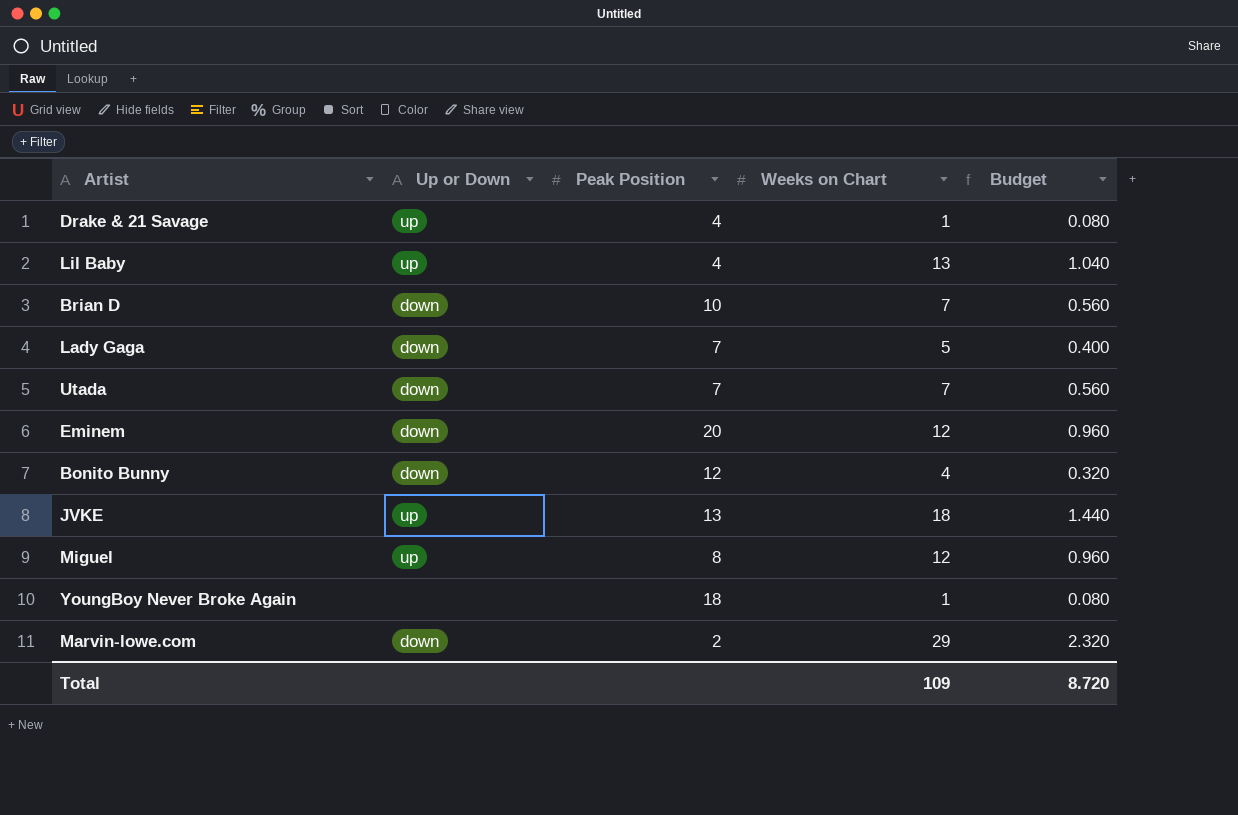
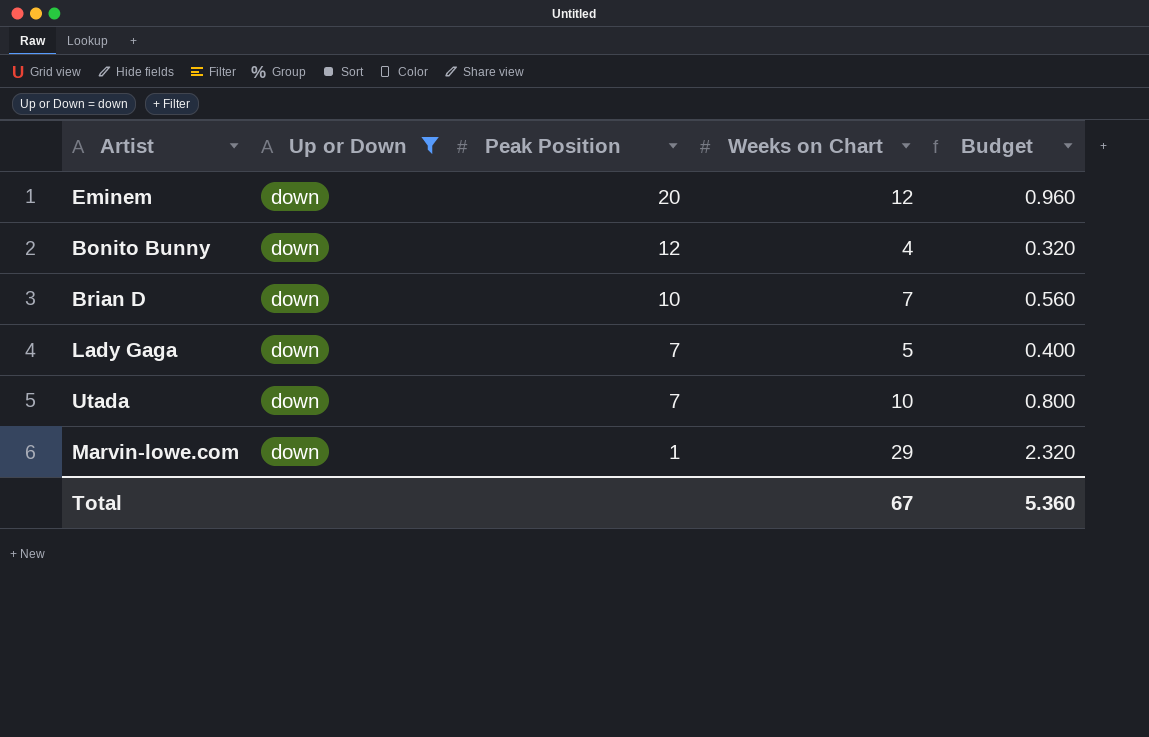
filter: none -> Up or Down = down
row order: none -> Peak Position descending
Utada | Weeks on Chart: 7 -> 10
Utada | Budget: 0.560 -> 0.800
Marvin-lowe.com | Peak Position: 2 -> 1
Total | Weeks on Chart: 109 -> 67
Total | Budget: 8.720 -> 5.360

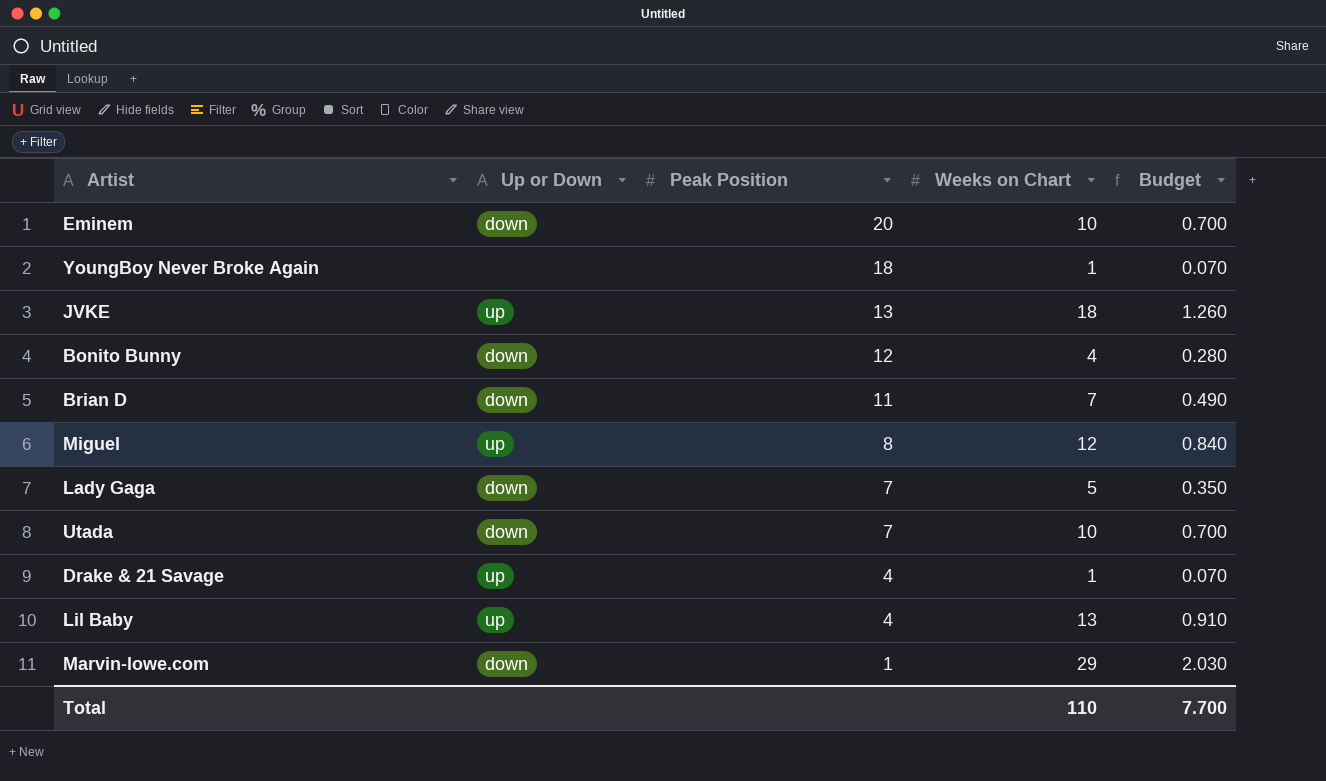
filter: Up or Down = down -> none
column Budget | formula: [Weeks on Chart] * 0.08 -> [Weeks on Chart] * 0.07
Eminem | Weeks on Chart: 12 -> 10
Brian D | Peak Position: 10 -> 11
Total | Weeks on Chart: 67 -> 110
Total | Budget: 5.360 -> 7.700

